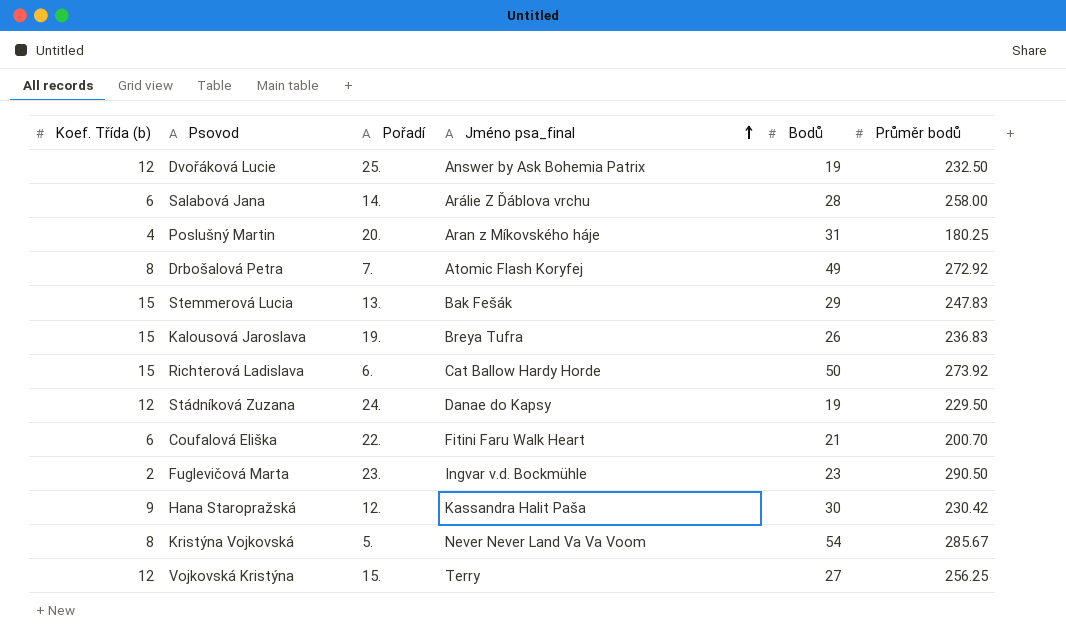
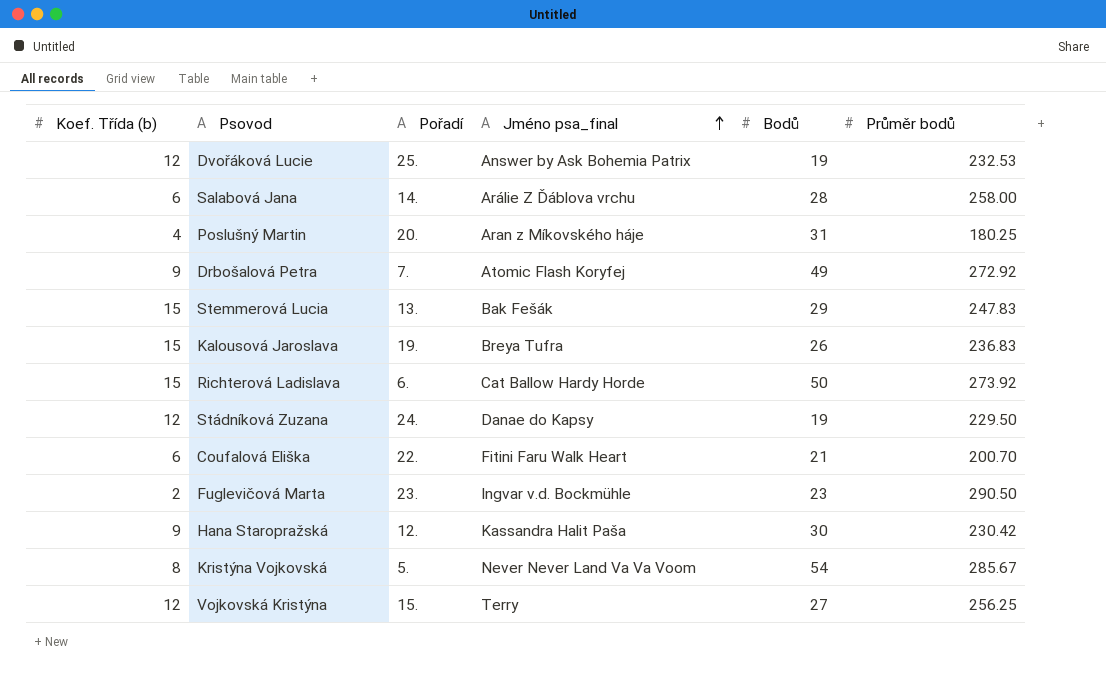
Dvořáková Lucie | Průměr bodů: 232.50 -> 232.53
Drbošalová Petra | Koef. Třída (b): 8 -> 9

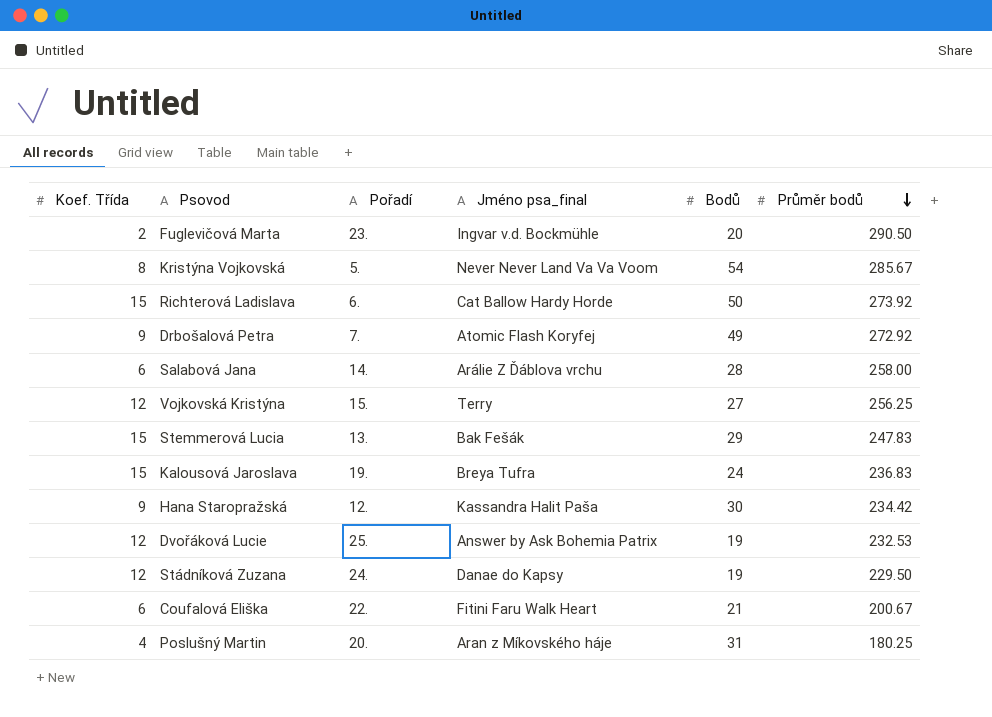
row order: Jméno psa_final ascending -> Průměr bodů descending
column name: Koef. Třída (b) -> Koef. Třída
Fuglevičová Marta | Bodů: 23 -> 20
Kalousová Jaroslava | Bodů: 26 -> 24
Hana Staropražská | Průměr bodů: 230.42 -> 234.42
Coufalová Eliška | Průměr bodů: 200.70 -> 200.67

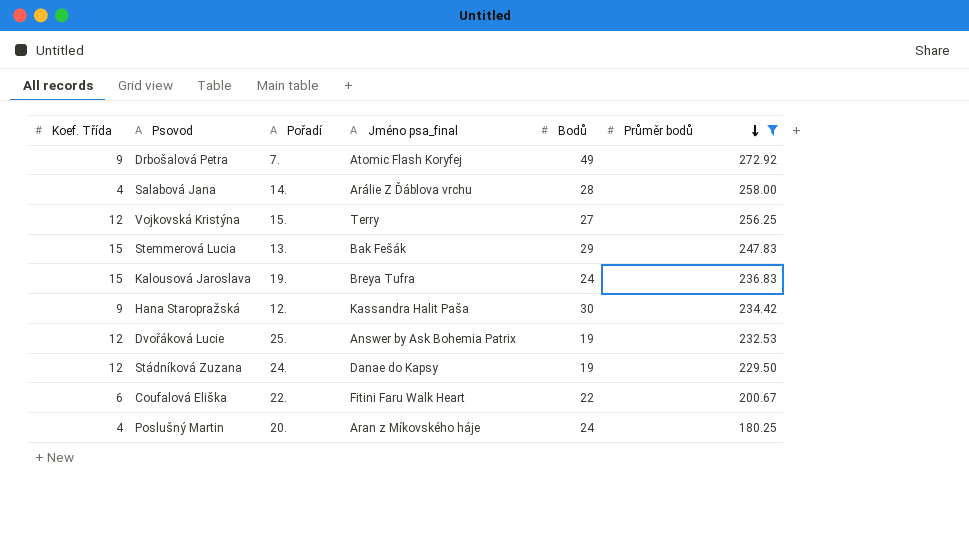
filter: none -> Průměr bodů <= 272.92
Salabová Jana | Koef. Třída: 6 -> 4
Coufalová Eliška | Bodů: 21 -> 22
Poslušný Martin | Bodů: 31 -> 24

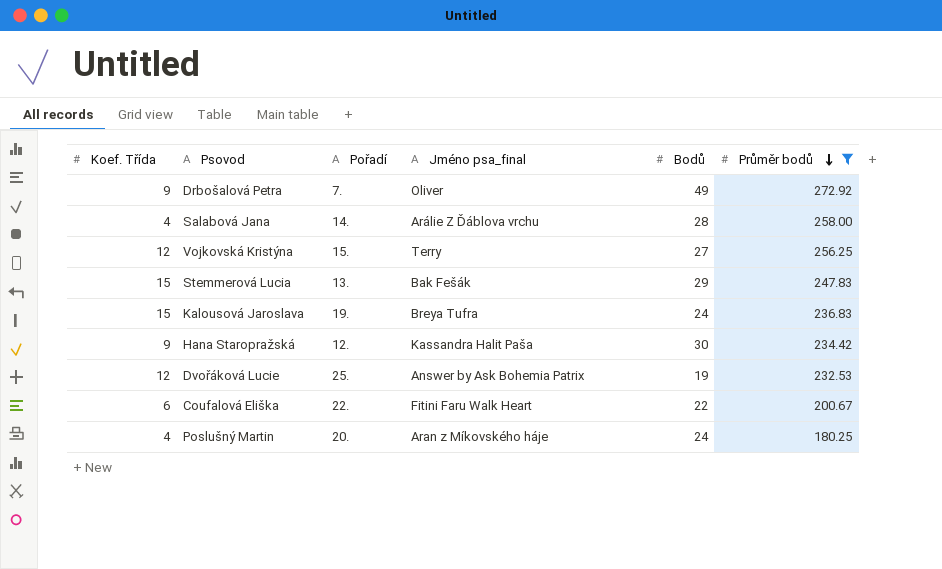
row Stádníková Zuzana: 12 | 24. | Danae do Kapsy | 19 | 229.50 -> none
Drbošalová Petra | Jméno psa_final: Atomic Flash Koryfej -> Oliver

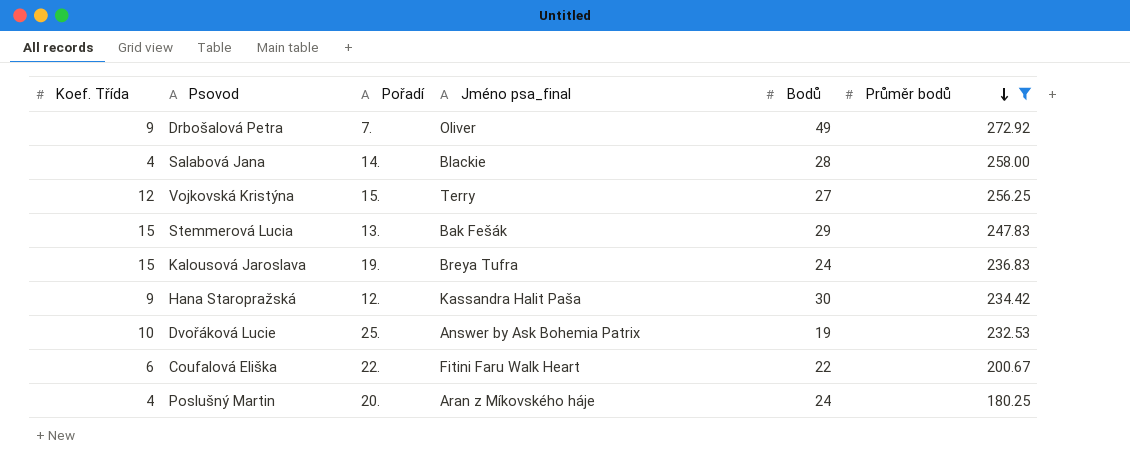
Salabová Jana | Jméno psa_final: Arálie Z Ďáblova vrchu -> Blackie
Dvořáková Lucie | Koef. Třída: 12 -> 10

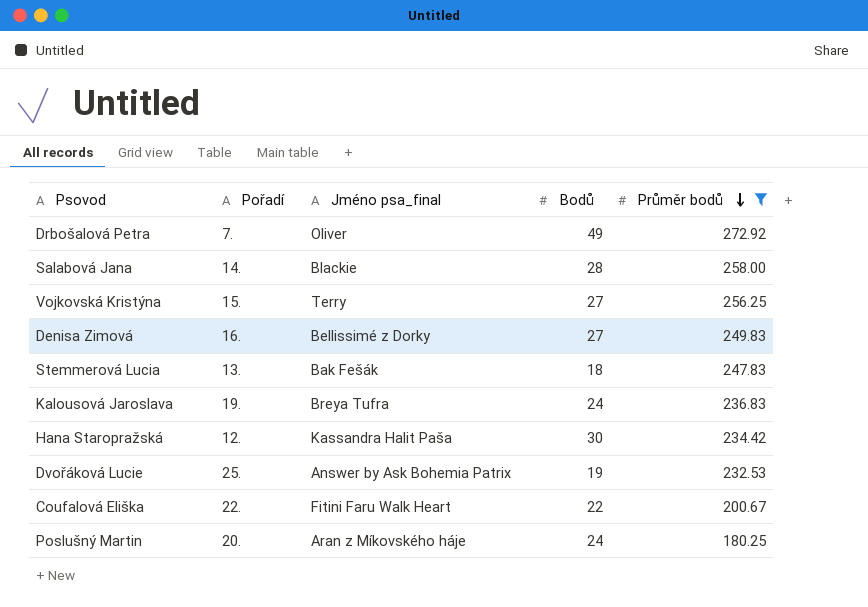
column Koef. Třída | position: 1 -> none
row Denisa Zimová: none -> 16. | Bellissimé z Dorky | 27 | 249.83
Stemmerová Lucia | Bodů: 29 -> 18

